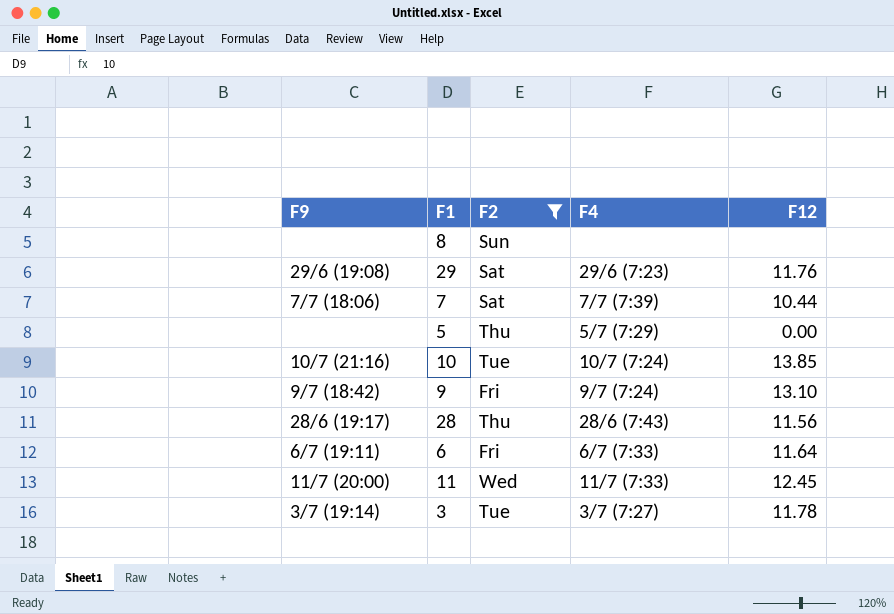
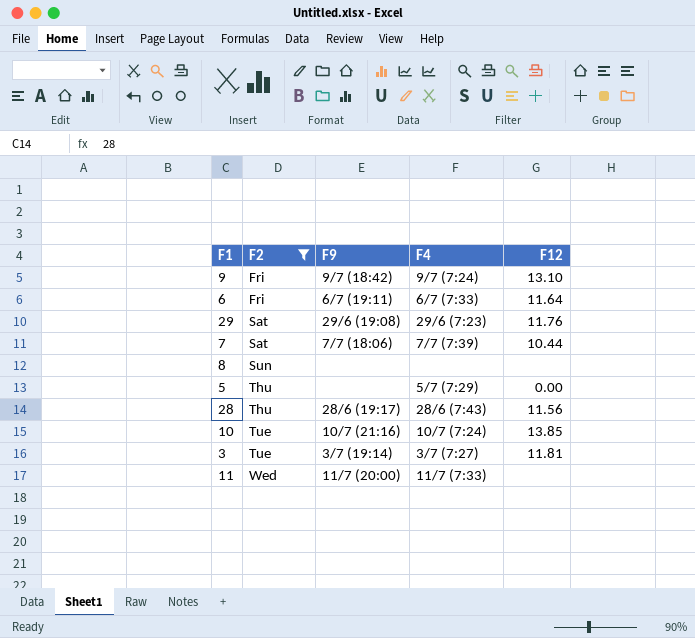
row order: none -> F2 ascending
column F9 | position: 1 -> 3
3 | F12: 11.78 -> 11.81
11 | F12: 12.45 -> none

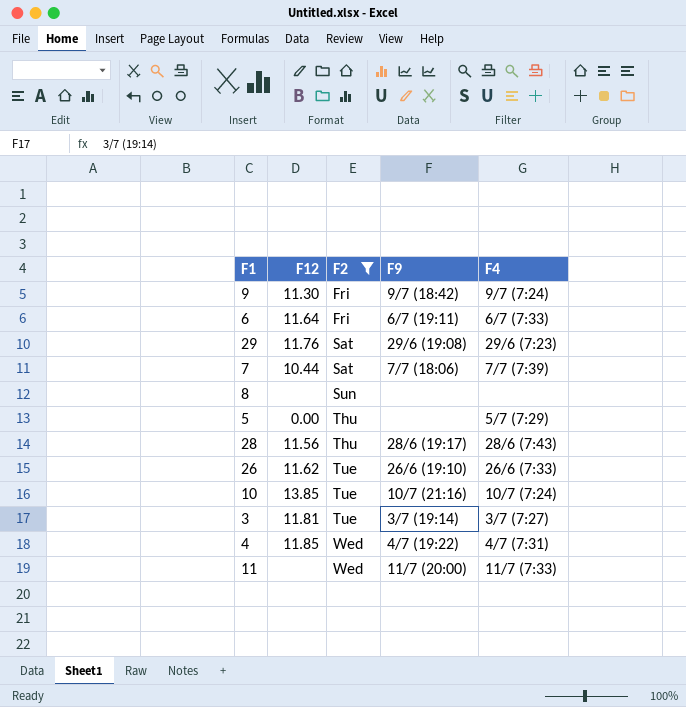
column F12 | position: 5 -> 2
9 | F12: 13.10 -> 11.30
row 26: none -> 11.62 | Tue | 26/6 (19:10) | 26/6 (7:33)
row 4: none -> 11.85 | Wed | 4/7 (19:22) | 4/7 (7:31)

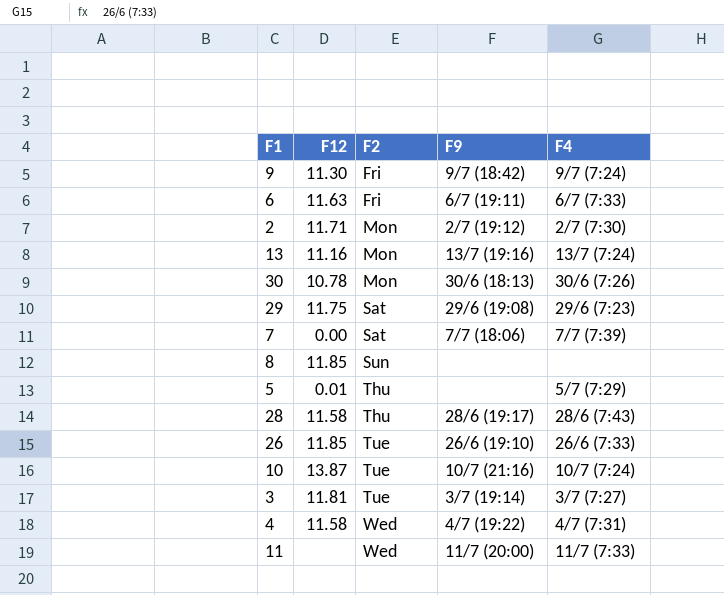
filter: F2 != Mon -> none
6 | F12: 11.64 -> 11.63
29 | F12: 11.76 -> 11.75
7 | F12: 10.44 -> 0.00
8 | F12: none -> 11.85
5 | F12: 0.00 -> 0.01
28 | F12: 11.56 -> 11.58
26 | F12: 11.62 -> 11.85
10 | F12: 13.85 -> 13.87
4 | F12: 11.85 -> 11.58

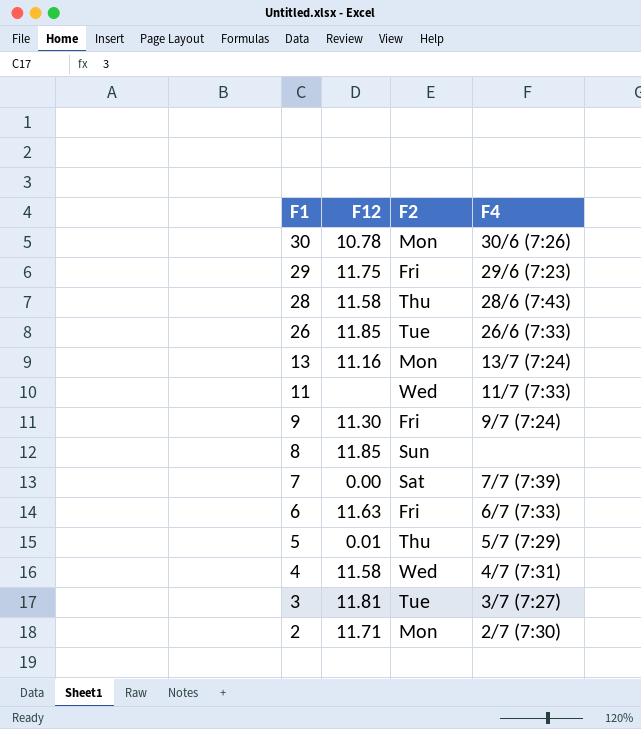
row order: F2 ascending -> F1 descending
column F9 | position: 4 -> none
row 10: 13.87 | Tue | 10/7 (21:16) | 10/7 (7:24) -> none
29 | F2: Sat -> Fri

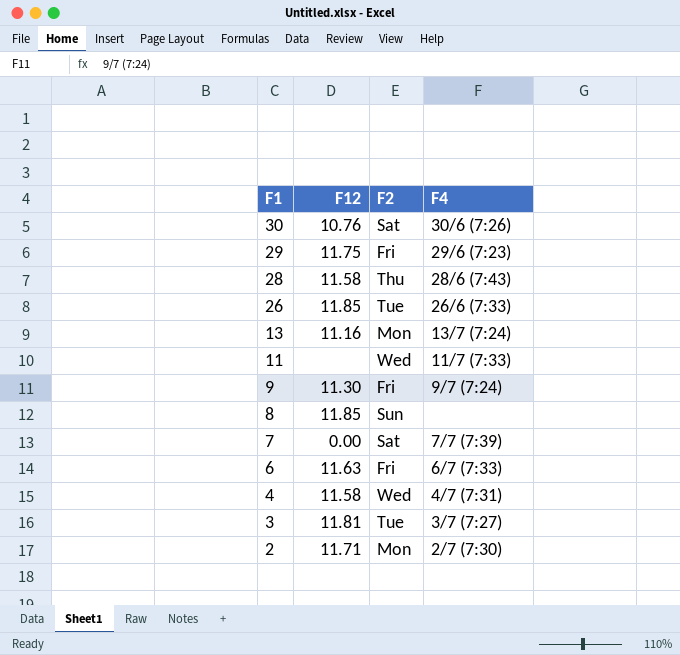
row 5: 0.01 | Thu | 5/7 (7:29) -> none
30 | F12: 10.78 -> 10.76
30 | F2: Mon -> Sat

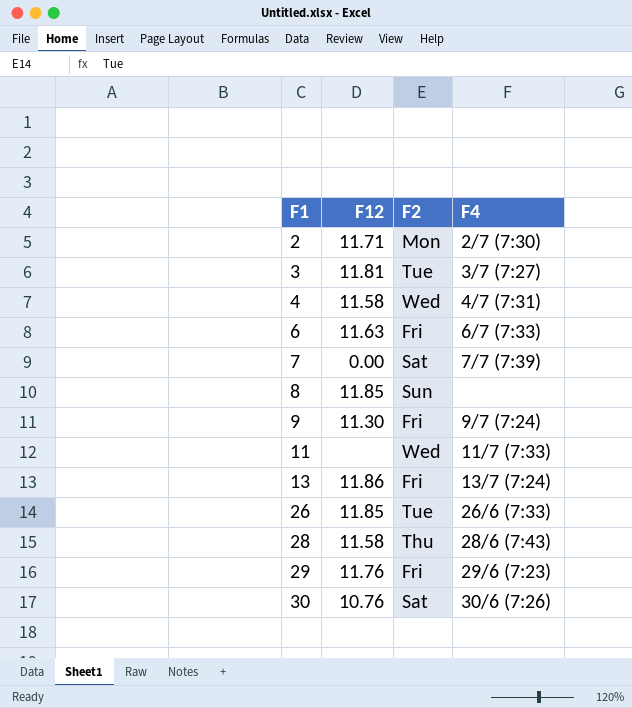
row order: F1 descending -> F1 ascending
13 | F12: 11.16 -> 11.86
13 | F2: Mon -> Fri
29 | F12: 11.75 -> 11.76

